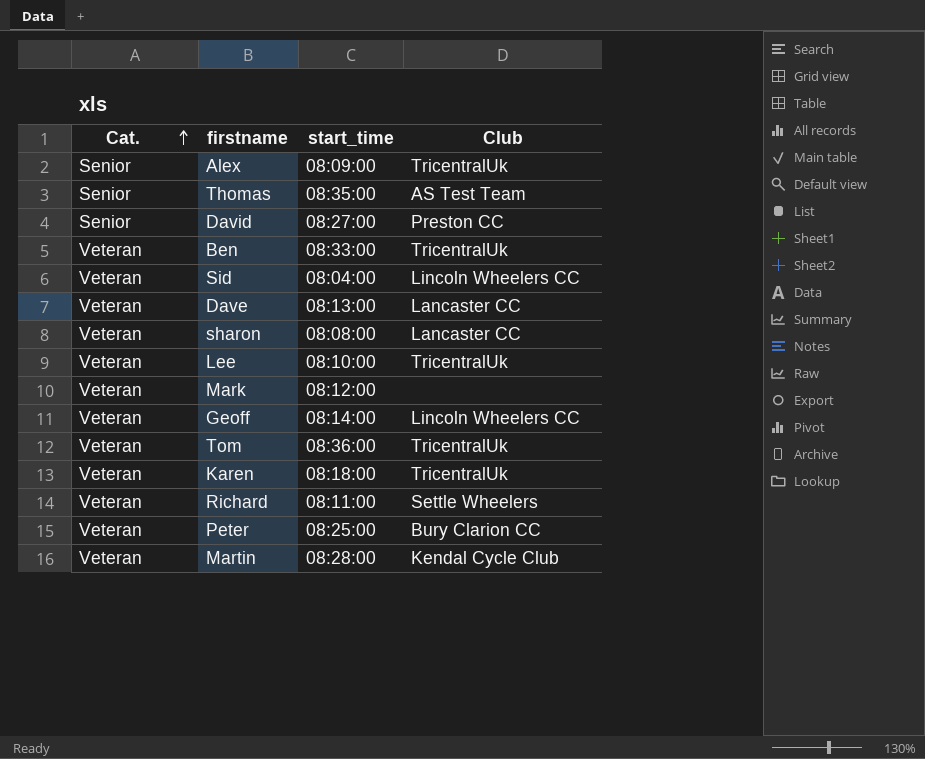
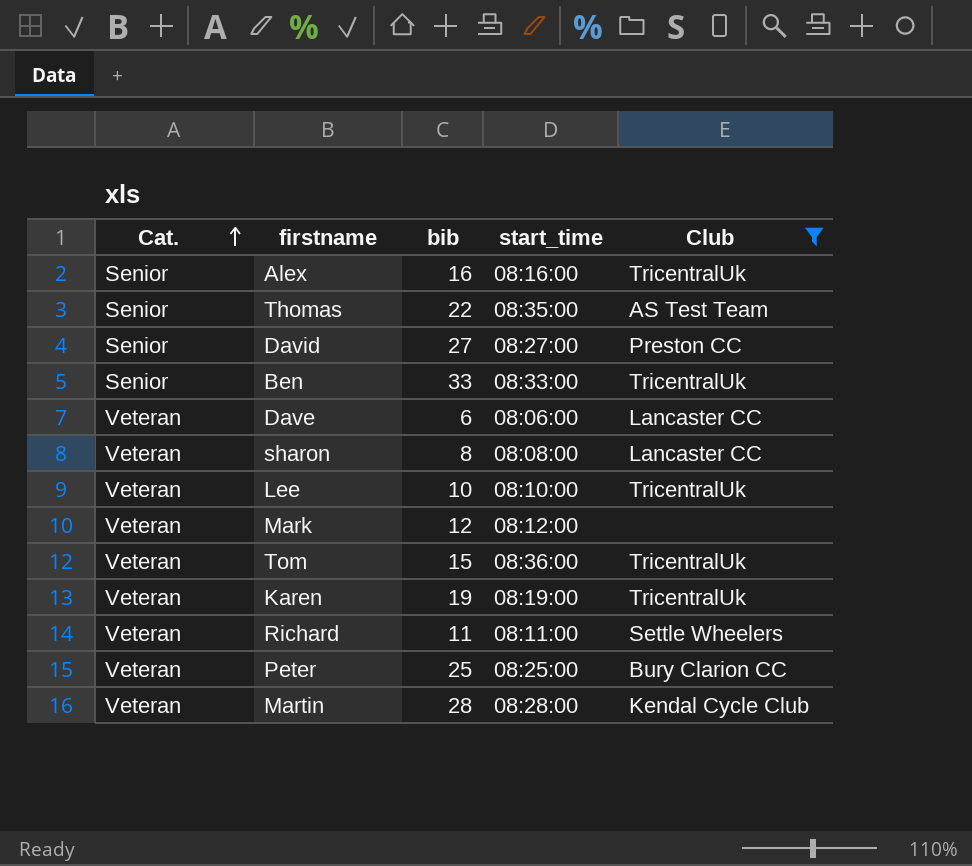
filter: none -> Club != Lincoln Wheelers CC
column bib | position: none -> 3
Alex | start_time: 08:09:00 -> 08:16:00
Ben | Cat.: Veteran -> Senior
Dave | start_time: 08:13:00 -> 08:06:00
Karen | start_time: 08:18:00 -> 08:19:00

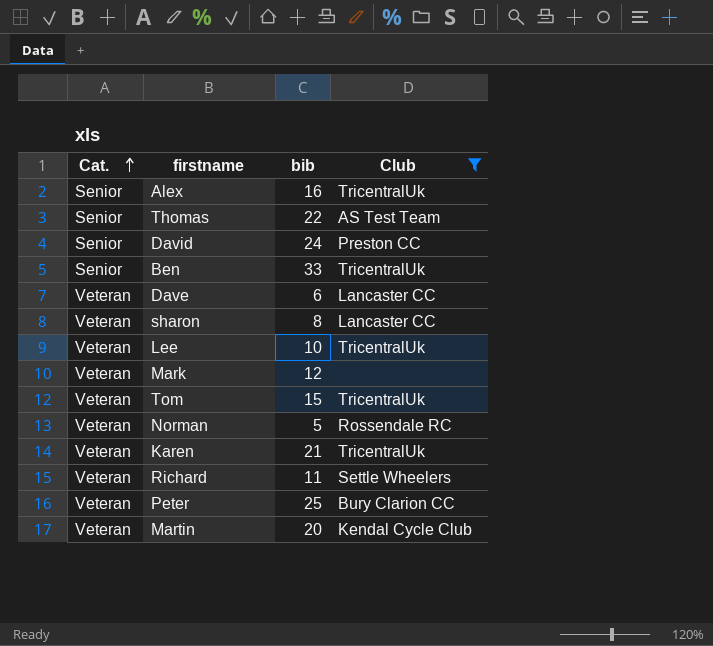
column start_time | position: 4 -> none
David | bib: 27 -> 24
row Norman: none -> Veteran | 5 | Rossendale RC
Karen | bib: 19 -> 21
Martin | bib: 28 -> 20

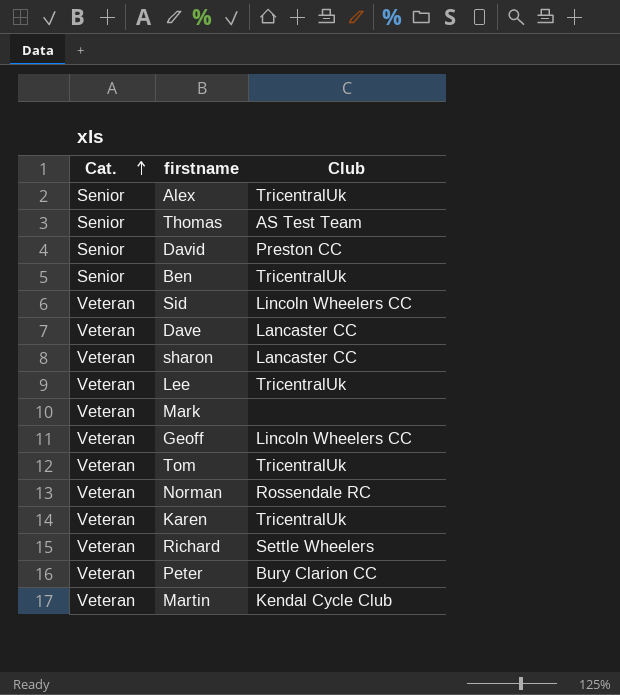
filter: Club != Lincoln Wheelers CC -> none
column bib | position: 3 -> none

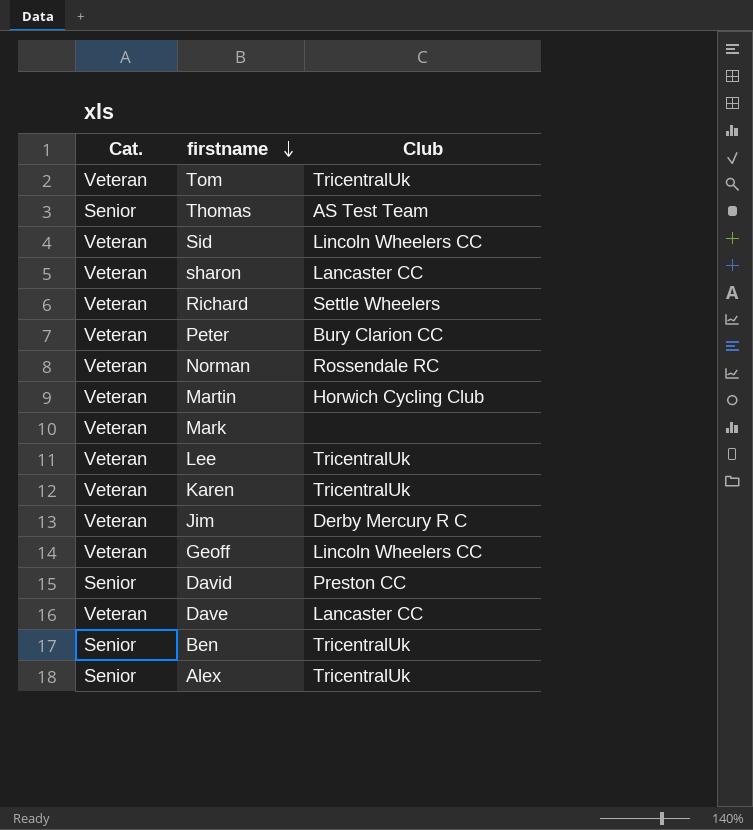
row order: Cat. ascending -> firstname descending
Martin | Club: Kendal Cycle Club -> Horwich Cycling Club
row Jim: none -> Veteran | Derby Mercury R C

